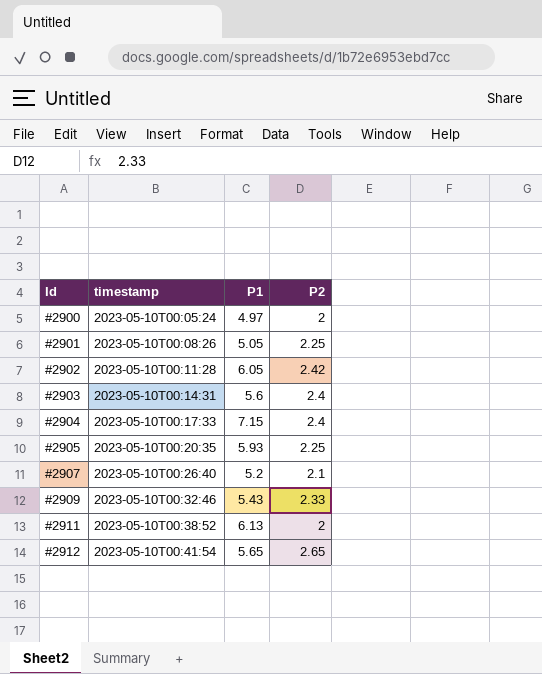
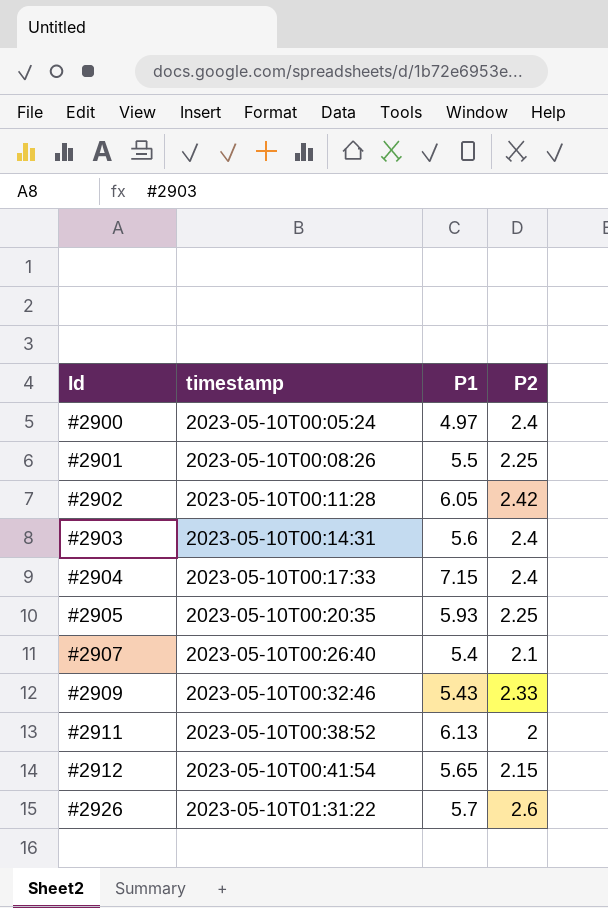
#2900 | P2: 2 -> 2.4
#2901 | P1: 5.05 -> 5.5
#2907 | P1: 5.2 -> 5.4
#2912 | P2: 2.65 -> 2.15
row #2926: none -> 2023-05-10T01:31:22 | 5.7 | 2.6

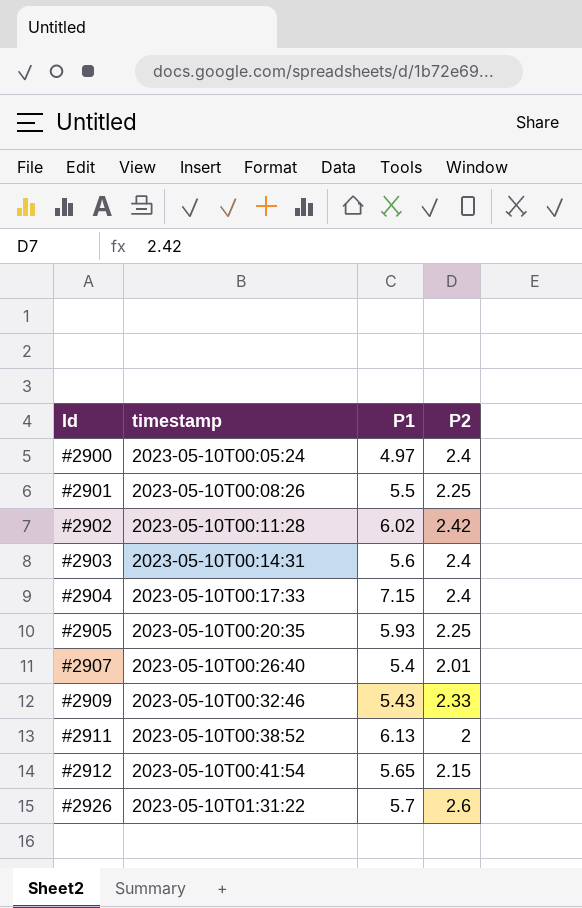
#2902 | P1: 6.05 -> 6.02
#2907 | P2: 2.1 -> 2.01

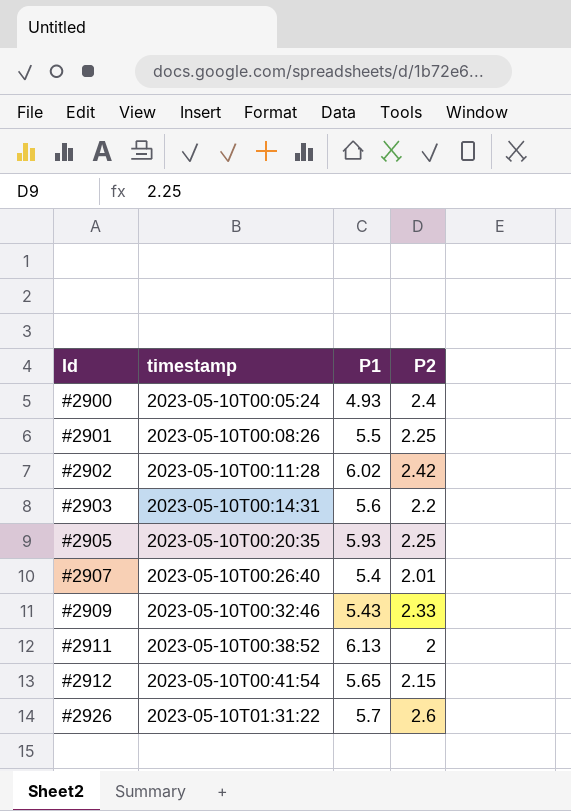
row #2904: 2023-05-10T00:17:33 | 7.15 | 2.4 -> none
#2900 | P1: 4.97 -> 4.93
#2903 | P2: 2.4 -> 2.2

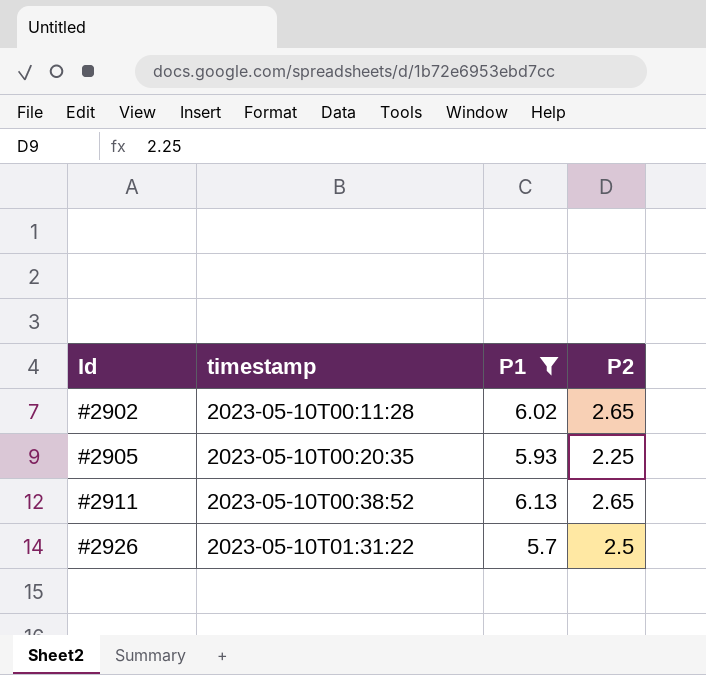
filter: none -> P1 >= 5.7
#2902 | P2: 2.42 -> 2.65
#2911 | P2: 2 -> 2.65
#2926 | P2: 2.6 -> 2.5

